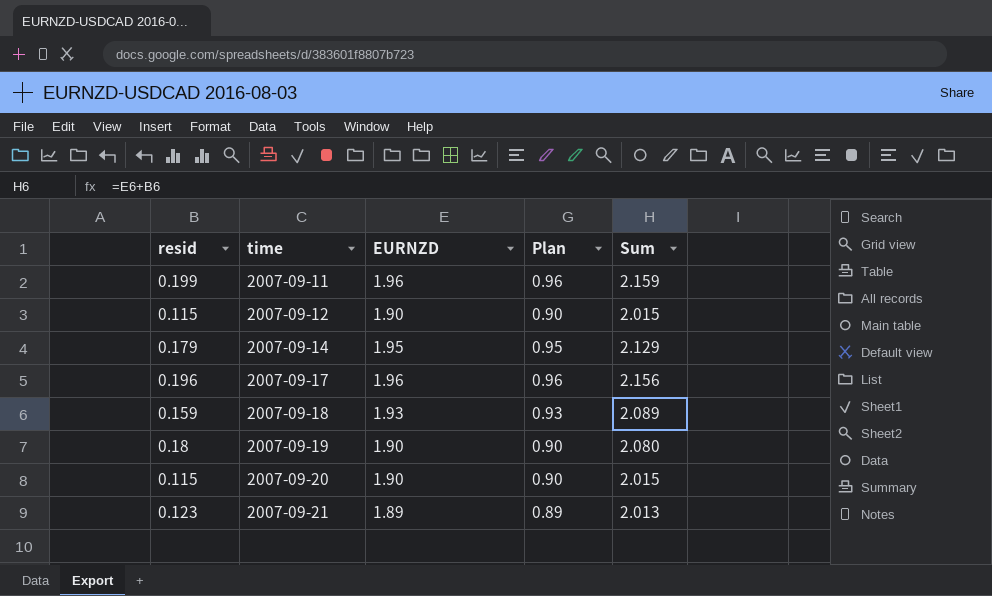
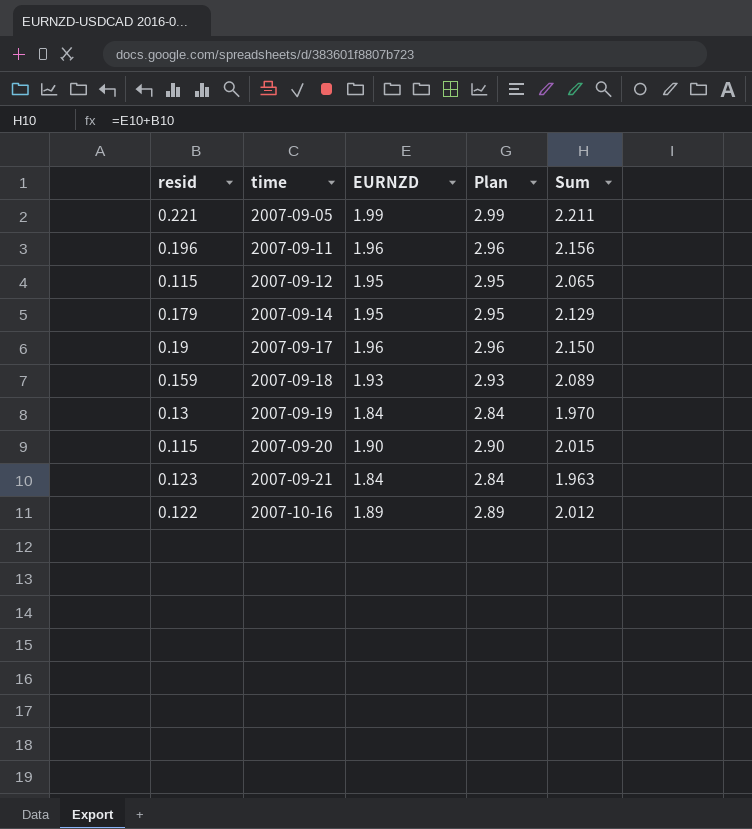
column Plan | formula: [EURNZD] - 1 -> [EURNZD] + 1
row 2007-09-05: none -> 0.221 | 1.99 | 2.99 | 2.211
2007-09-11 | resid: 0.199 -> 0.196
2007-09-11 | Sum: 2.159 -> 2.156
2007-09-12 | EURNZD: 1.90 -> 1.95
2007-09-12 | Sum: 2.015 -> 2.065
2007-09-17 | resid: 0.196 -> 0.19
2007-09-17 | Sum: 2.156 -> 2.150
2007-09-19 | resid: 0.18 -> 0.13
2007-09-19 | EURNZD: 1.90 -> 1.84
2007-09-19 | Sum: 2.080 -> 1.970
2007-09-21 | EURNZD: 1.89 -> 1.84
2007-09-21 | Sum: 2.013 -> 1.963
row 2007-10-16: none -> 0.122 | 1.89 | 2.89 | 2.012

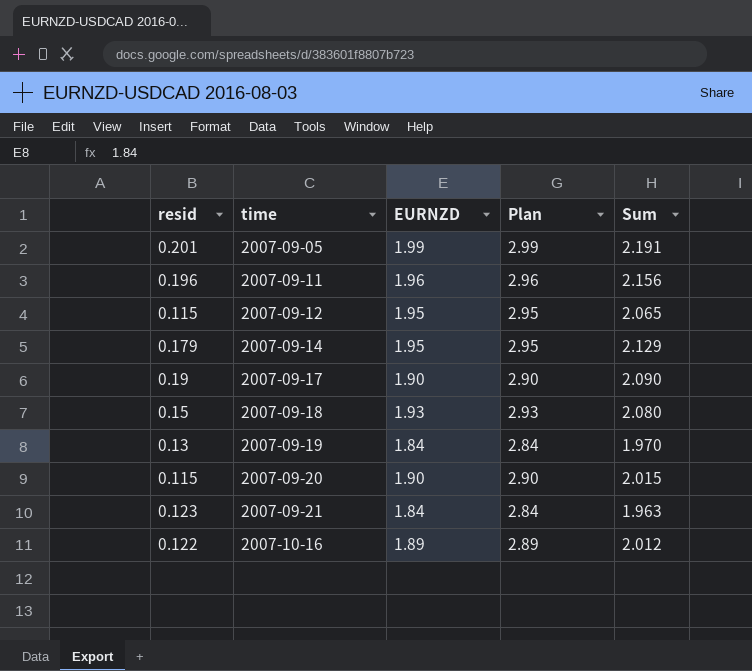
2007-09-05 | resid: 0.221 -> 0.201
2007-09-05 | Sum: 2.211 -> 2.191
2007-09-17 | EURNZD: 1.96 -> 1.90
2007-09-17 | Plan: 2.96 -> 2.90
2007-09-17 | Sum: 2.150 -> 2.090
2007-09-18 | resid: 0.159 -> 0.15
2007-09-18 | Sum: 2.089 -> 2.080

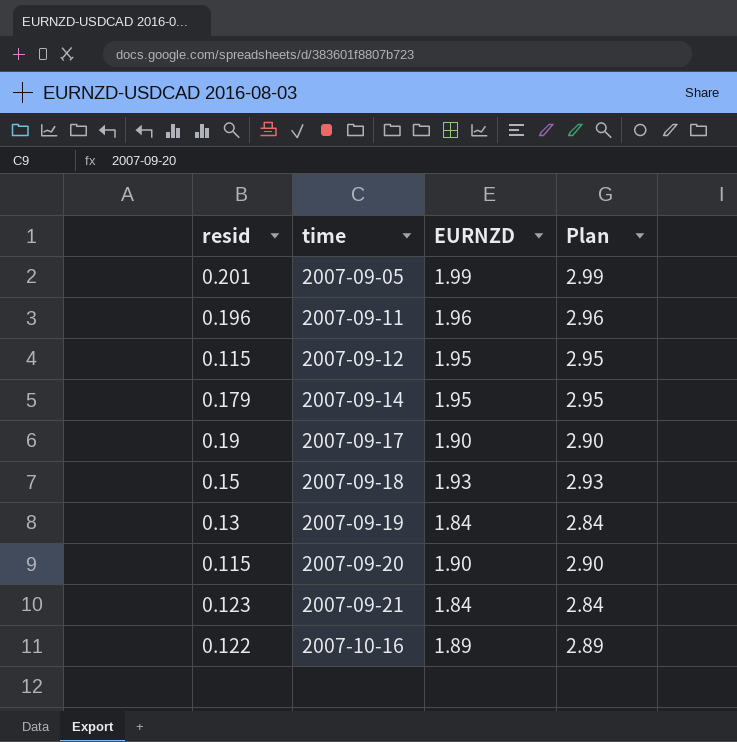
column Sum | formula: [resid] + [EURNZD] -> none

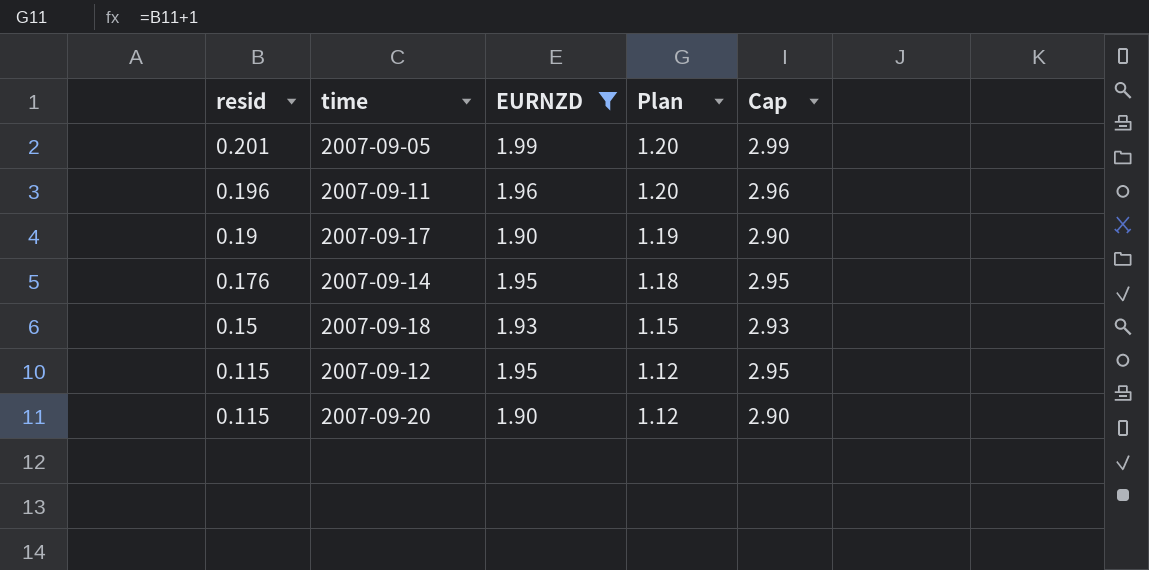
filter: none -> EURNZD >= 1.90
row order: time ascending -> resid descending
column Plan | formula: [EURNZD] + 1 -> [resid] + 1
column Cap | formula: none -> [EURNZD] + 1
2007-09-14 | resid: 0.179 -> 0.176

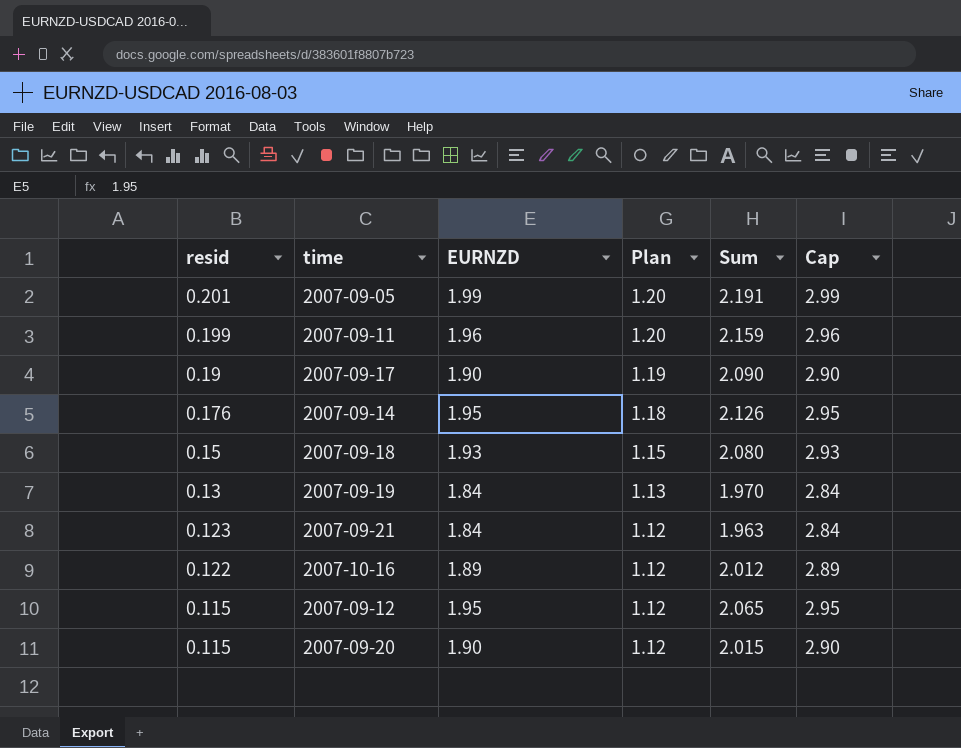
filter: EURNZD >= 1.90 -> none
column Sum | formula: none -> [resid] + [EURNZD]
2007-09-11 | resid: 0.196 -> 0.199

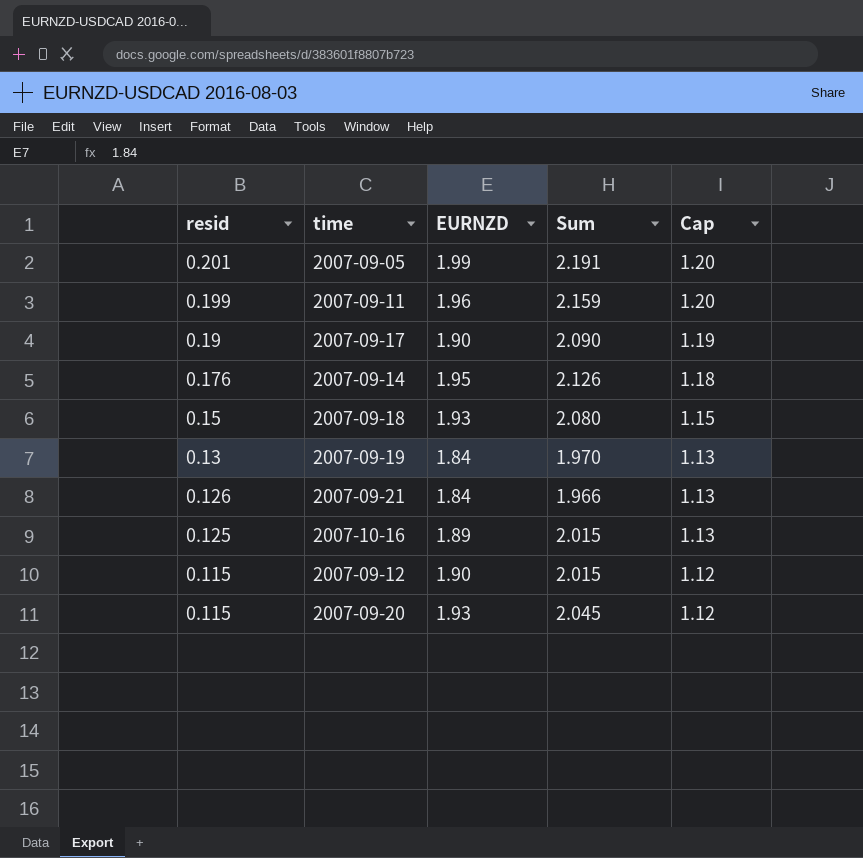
column Plan | formula: [resid] + 1 -> none
column Cap | formula: [EURNZD] + 1 -> [resid] + 1
2007-09-21 | resid: 0.123 -> 0.126
2007-09-21 | Sum: 1.963 -> 1.966
2007-10-16 | resid: 0.122 -> 0.125
2007-10-16 | Sum: 2.012 -> 2.015
2007-09-12 | EURNZD: 1.95 -> 1.90
2007-09-12 | Sum: 2.065 -> 2.015
2007-09-20 | EURNZD: 1.90 -> 1.93
2007-09-20 | Sum: 2.015 -> 2.045

